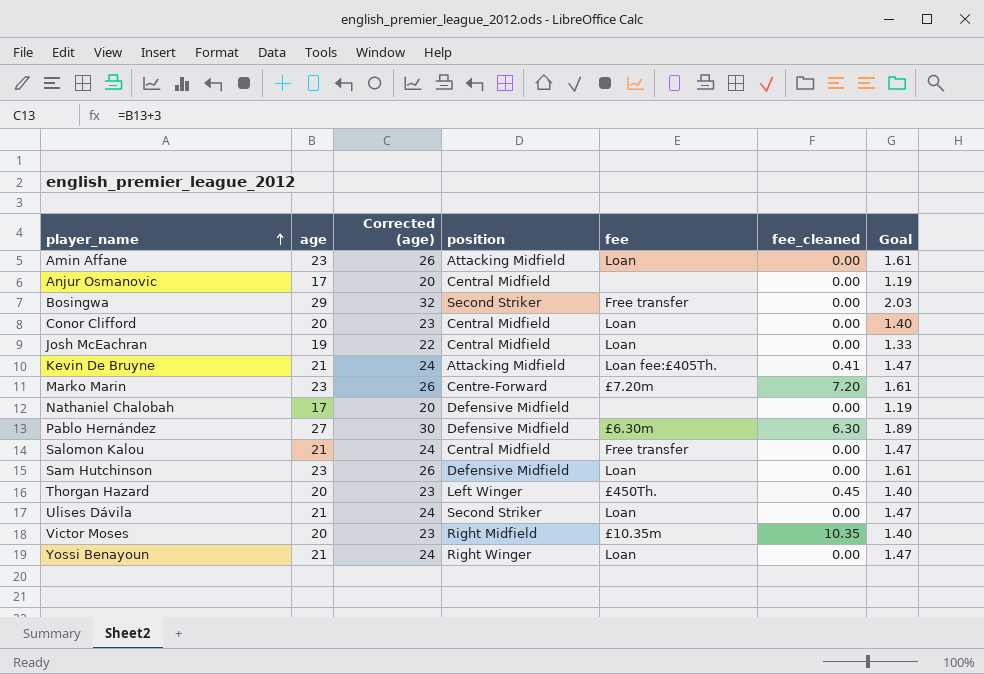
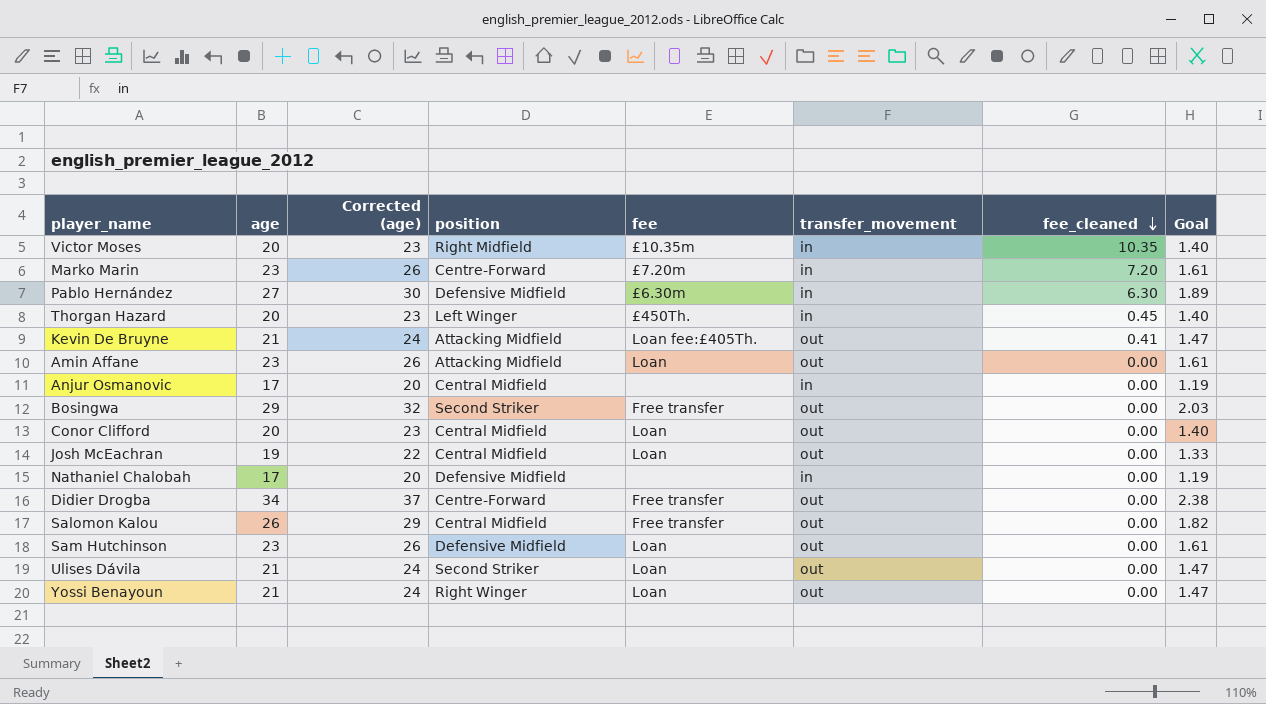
row order: player_name ascending -> fee_cleaned descending
column transfer_movement | position: none -> 6
row Didier Drogba: none -> 34 | 37 | Centre-Forward | Free transfer | out | 0.00 | 2.38
Salomon Kalou | age: 21 -> 26
Salomon Kalou | Corrected (age): 24 -> 29
Salomon Kalou | Goal: 1.47 -> 1.82

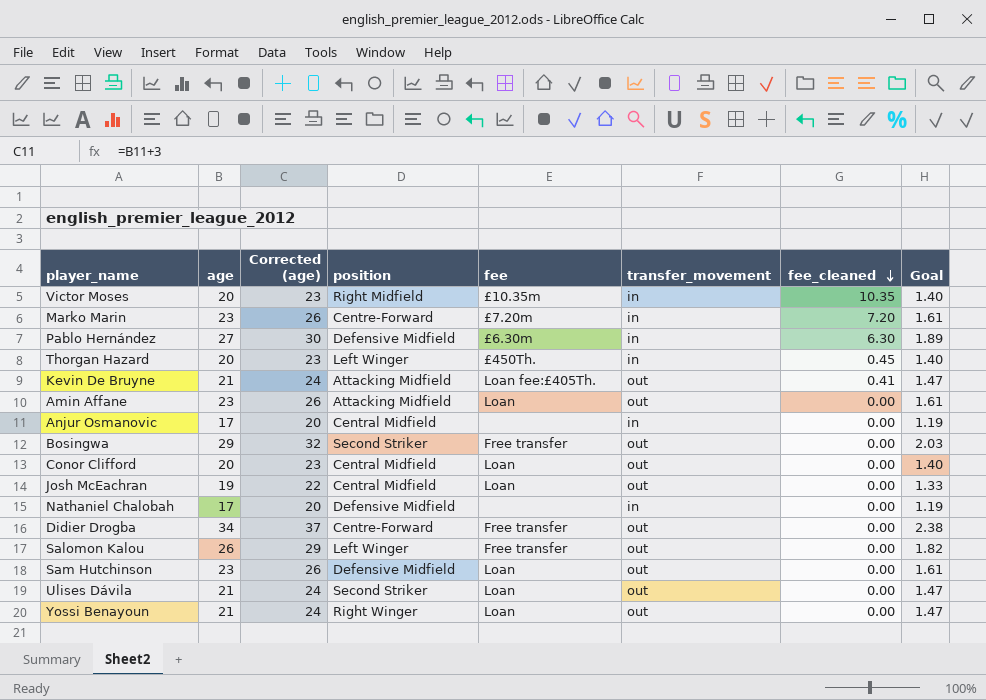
Salomon Kalou | position: Central Midfield -> Left Winger

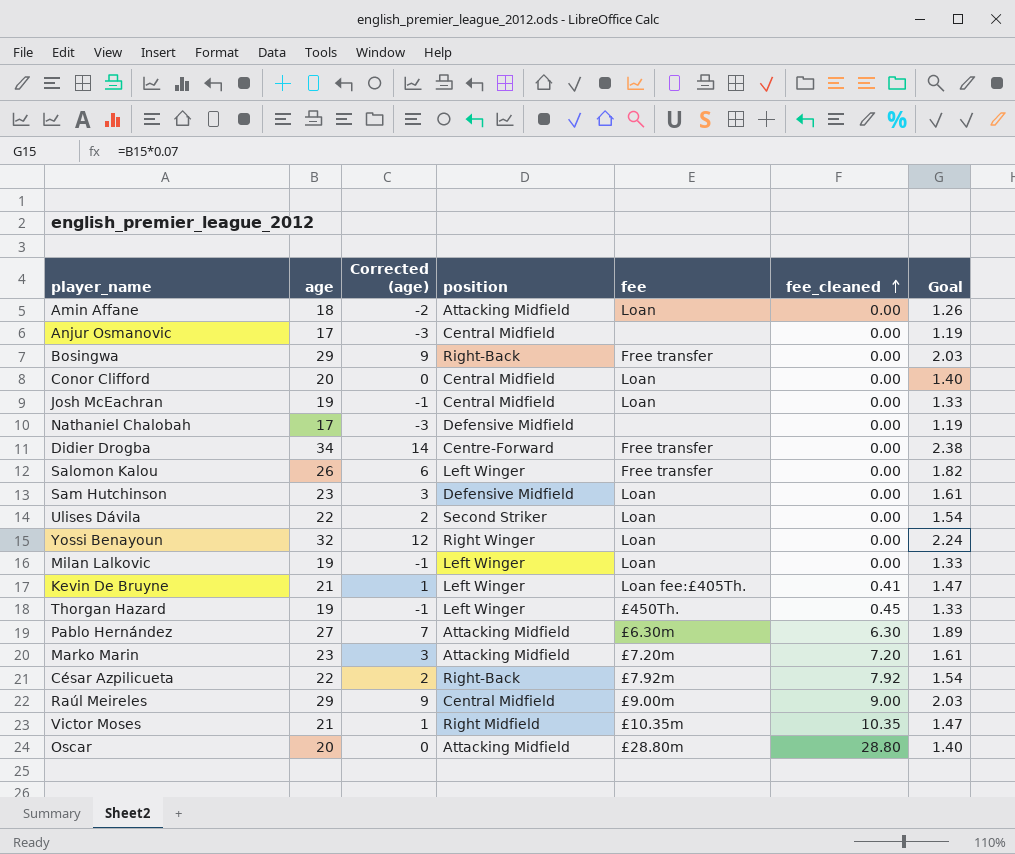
row order: fee_cleaned descending -> fee_cleaned ascending
column transfer_movement | position: 6 -> none
column Corrected (age) | formula: [age] + 3 -> [age] - 20
Amin Affane | age: 23 -> 18
Amin Affane | Goal: 1.61 -> 1.26
Bosingwa | position: Second Striker -> Right-Back
Ulises Dávila | age: 21 -> 22
Ulises Dávila | Goal: 1.47 -> 1.54
Yossi Benayoun | age: 21 -> 32
Yossi Benayoun | Goal: 1.47 -> 2.24
row Milan Lalkovic: none -> 19 | -1 | Left Winger | Loan | 0.00 | 1.33
Kevin De Bruyne | position: Attacking Midfield -> Left Winger
Thorgan Hazard | age: 20 -> 19
Thorgan Hazard | Goal: 1.40 -> 1.33
Pablo Hernández | position: Defensive Midfield -> Attacking Midfield
Marko Marin | position: Centre-Forward -> Attacking Midfield
row César Azpilicueta: none -> 22 | 2 | Right-Back | £7.92m | 7.92 | 1.54
row Raúl Meireles: none -> 29 | 9 | Central Midfield | £9.00m | 9.00 | 2.03
Victor Moses | age: 20 -> 21
Victor Moses | Goal: 1.40 -> 1.47
row Oscar: none -> 20 | 0 | Attacking Midfield | £28.80m | 28.80 | 1.40

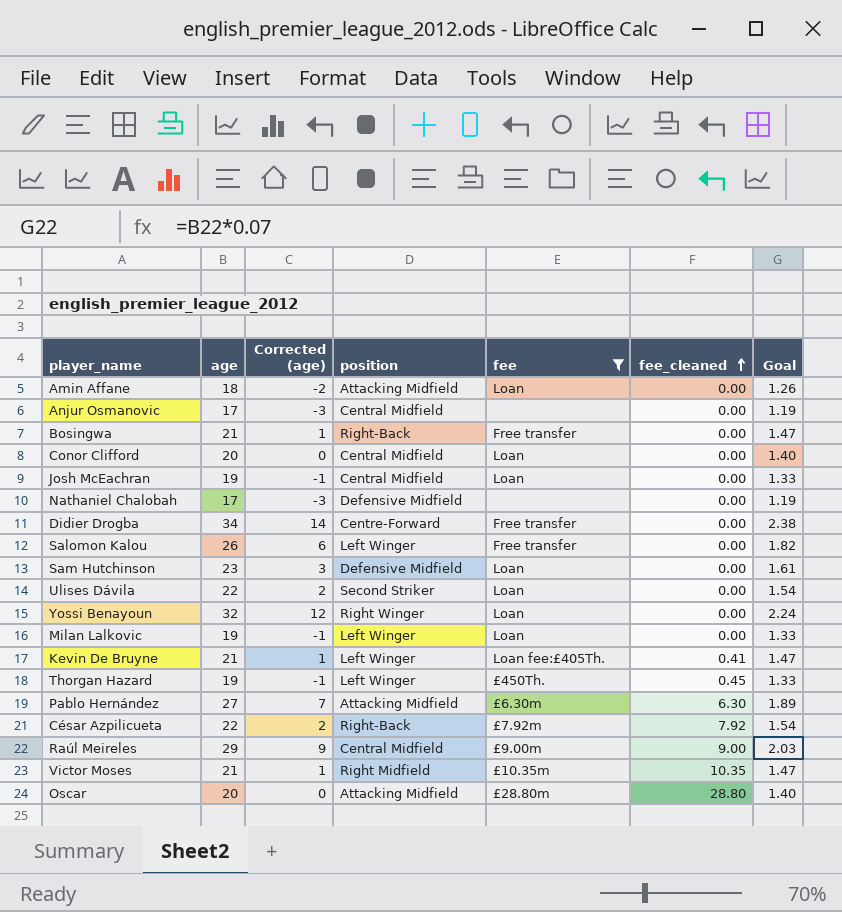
filter: none -> fee != £7.20m
Bosingwa | age: 29 -> 21
Bosingwa | Corrected (age): 9 -> 1
Bosingwa | Goal: 2.03 -> 1.47

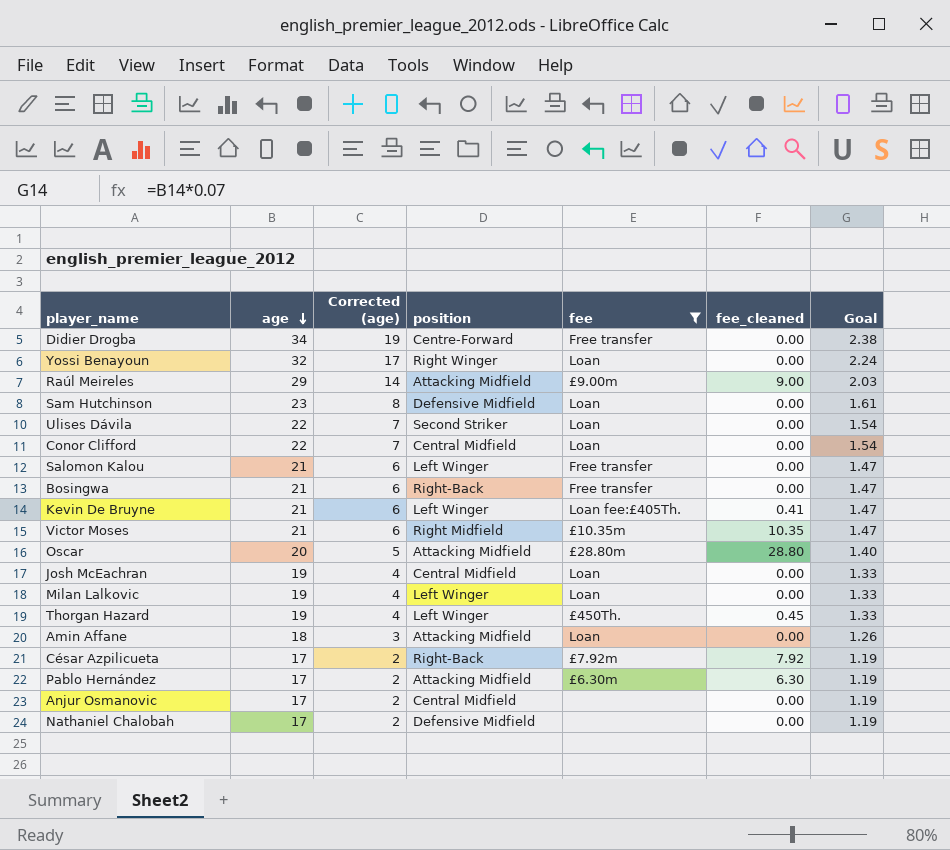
row order: fee_cleaned ascending -> age descending
column Corrected (age) | formula: [age] - 20 -> [age] - 15
Raúl Meireles | position: Central Midfield -> Attacking Midfield
Conor Clifford | age: 20 -> 22
Conor Clifford | Goal: 1.40 -> 1.54
Salomon Kalou | age: 26 -> 21
Salomon Kalou | Goal: 1.82 -> 1.47
César Azpilicueta | age: 22 -> 17
César Azpilicueta | Goal: 1.54 -> 1.19
Pablo Hernández | age: 27 -> 17
Pablo Hernández | Goal: 1.89 -> 1.19

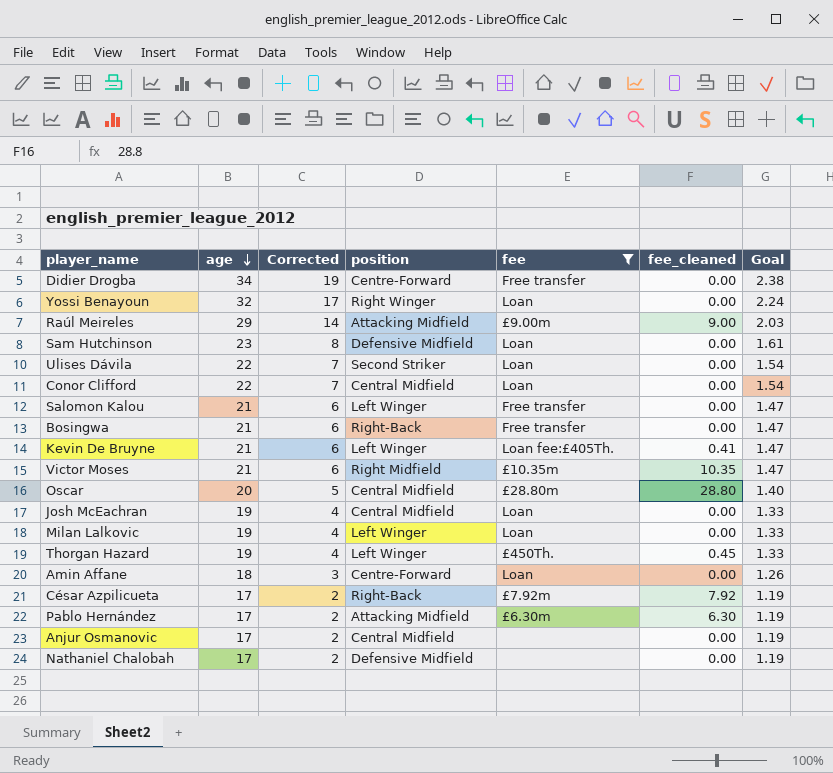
column name: Corrected (age) -> Corrected
Oscar | position: Attacking Midfield -> Central Midfield
Amin Affane | position: Attacking Midfield -> Centre-Forward

